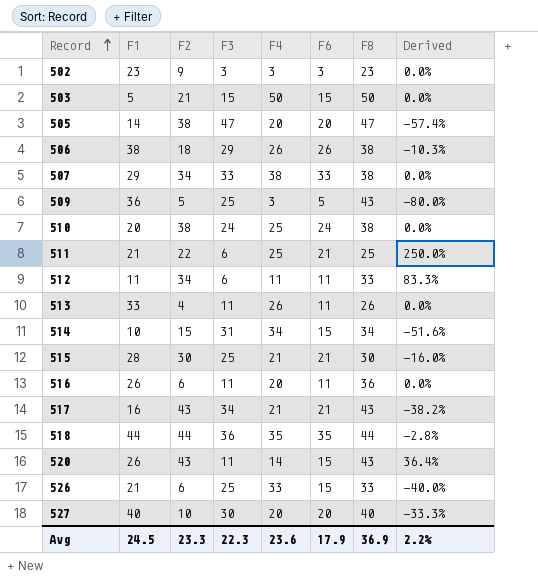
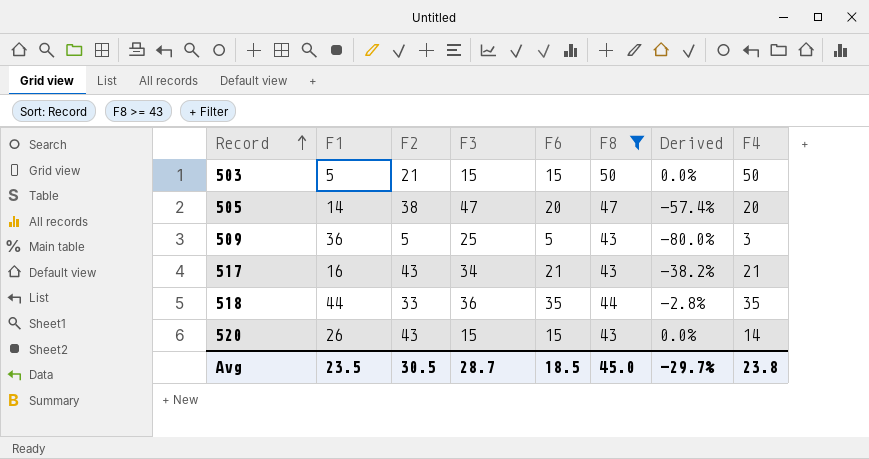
filter: none -> F8 >= 43
column F4 | position: 5 -> 8
518 | F2: 44 -> 33
520 | F3: 11 -> 15
520 | Derived: 36.4% -> 0.0%
Avg | F1: 24.5 -> 23.5
Avg | F2: 23.3 -> 30.5
Avg | F3: 22.3 -> 28.7
Avg | F6: 17.9 -> 18.5
Avg | F8: 36.9 -> 45.0
Avg | Derived: 2.2% -> -29.7%
Avg | F4: 23.6 -> 23.8

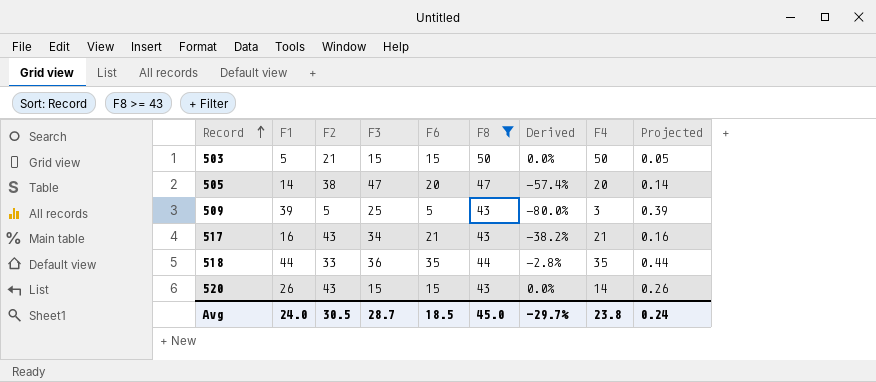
column Projected | formula: none -> [F1] * 0.01
509 | F1: 36 -> 39
Avg | F1: 23.5 -> 24.0

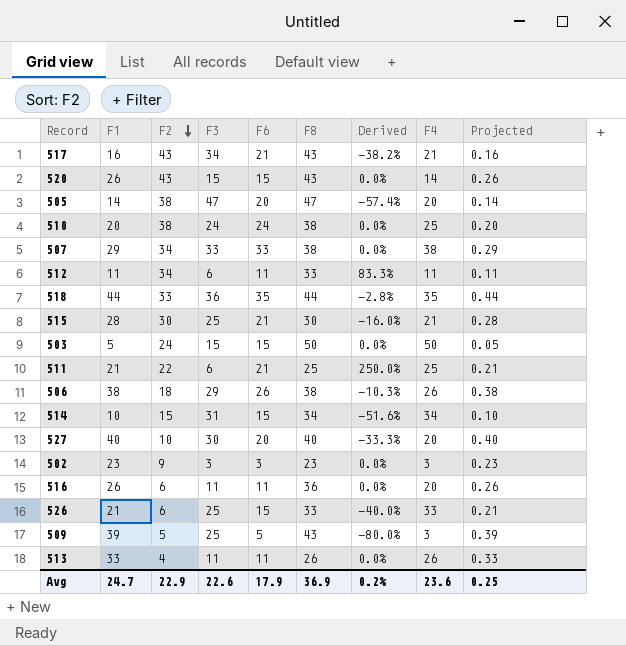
filter: F8 >= 43 -> none
row order: Record ascending -> F2 descending
503 | F2: 21 -> 24
Avg | F1: 24.0 -> 24.7
Avg | F2: 30.5 -> 22.9
Avg | F3: 28.7 -> 22.6
Avg | F6: 18.5 -> 17.9
Avg | F8: 45.0 -> 36.9
Avg | Derived: -29.7% -> 0.2%
Avg | F4: 23.8 -> 23.6
Avg | Projected: 0.24 -> 0.25

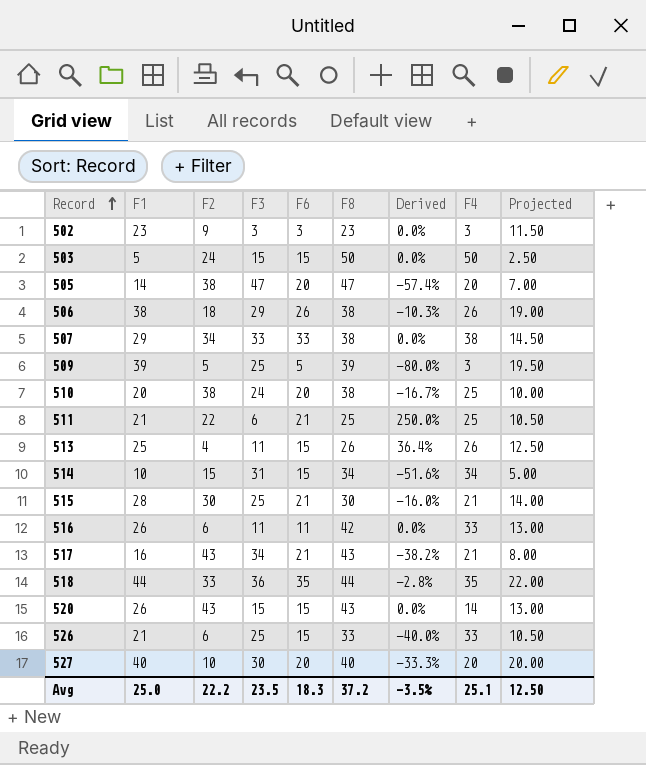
row order: F2 descending -> Record ascending
column Projected | formula: [F1] * 0.01 -> [F1] * 0.5
row 512: 11 | 34 | 6 | 11 | 33 | 83.3% | 11 | 0.11 -> none
509 | F8: 43 -> 39
510 | F6: 24 -> 20
510 | Derived: 0.0% -> -16.7%
513 | F1: 33 -> 25
513 | F6: 11 -> 15
513 | Derived: 0.0% -> 36.4%
516 | F8: 36 -> 42
516 | F4: 20 -> 33
Avg | F1: 24.7 -> 25.0
Avg | F2: 22.9 -> 22.2
Avg | F3: 22.6 -> 23.5
Avg | F6: 17.9 -> 18.3
Avg | F8: 36.9 -> 37.2
Avg | Derived: 0.2% -> -3.5%
Avg | F4: 23.6 -> 25.1
Avg | Projected: 0.25 -> 12.50

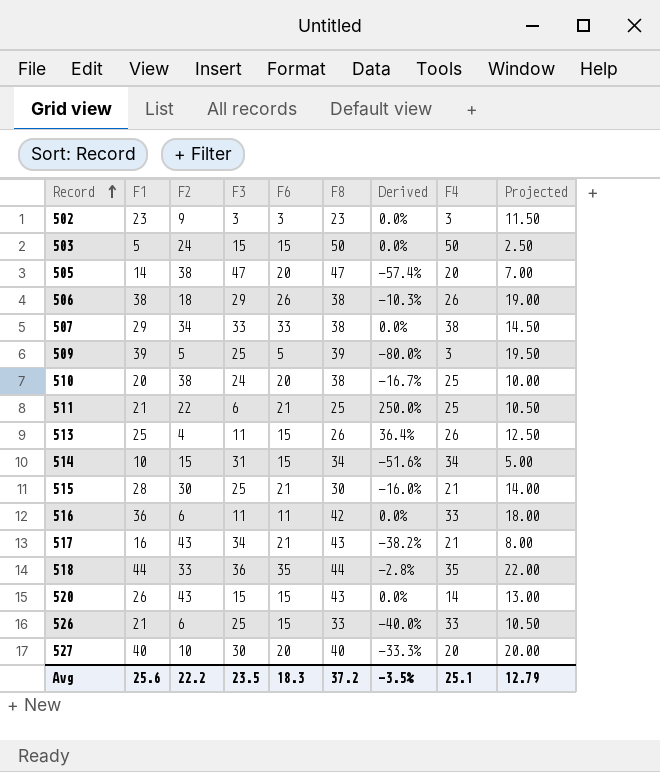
516 | F1: 26 -> 36
516 | Projected: 13.00 -> 18.00
Avg | F1: 25.0 -> 25.6
Avg | Projected: 12.50 -> 12.79

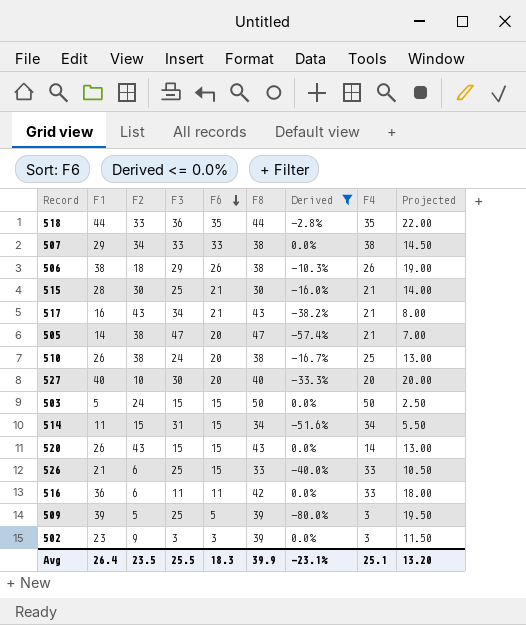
filter: none -> Derived <= 0.0%
row order: Record ascending -> F6 descending
505 | F4: 20 -> 21
510 | F1: 20 -> 26
510 | Projected: 10.00 -> 13.00
514 | F1: 10 -> 11
514 | Projected: 5.00 -> 5.50
502 | F8: 23 -> 39
Avg | F1: 25.6 -> 26.4
Avg | F2: 22.2 -> 23.5
Avg | F3: 23.5 -> 25.5
Avg | F8: 37.2 -> 39.9
Avg | Derived: -3.5% -> -23.1%
Avg | Projected: 12.79 -> 13.20

